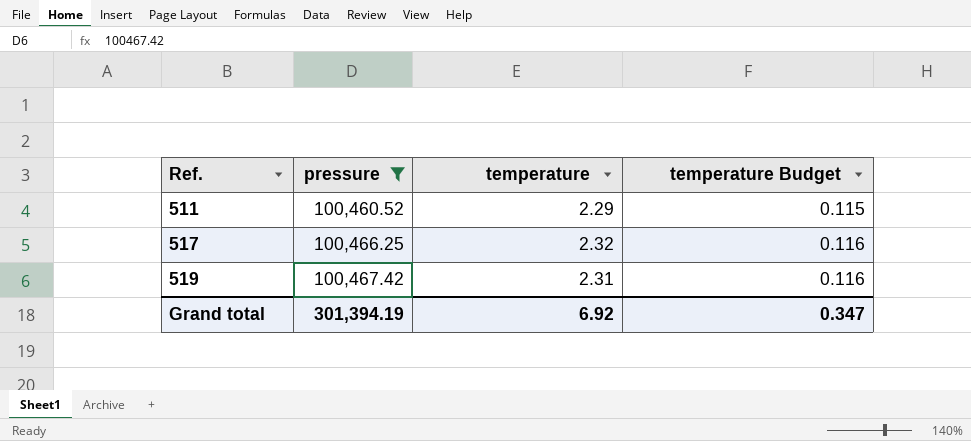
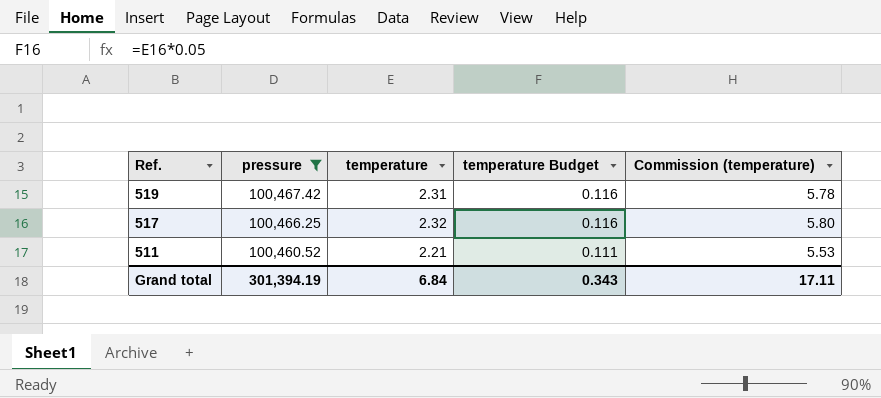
row order: Ref. ascending -> Ref. descending
column Commission (temperature) | formula: none -> [temperature] * 2.5
511 | temperature: 2.29 -> 2.21
511 | temperature Budget: 0.115 -> 0.111
Grand total | temperature: 6.92 -> 6.84
Grand total | temperature Budget: 0.347 -> 0.343

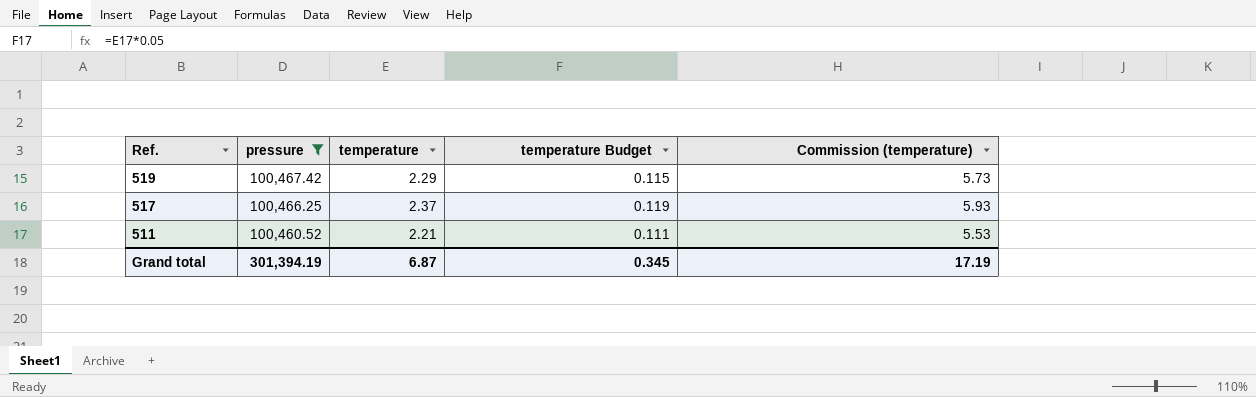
519 | temperature: 2.31 -> 2.29
519 | temperature Budget: 0.116 -> 0.115
519 | Commission (temperature): 5.78 -> 5.73
517 | temperature: 2.32 -> 2.37
517 | temperature Budget: 0.116 -> 0.119
517 | Commission (temperature): 5.80 -> 5.93
Grand total | temperature: 6.84 -> 6.87
Grand total | temperature Budget: 0.343 -> 0.345
Grand total | Commission (temperature): 17.11 -> 17.19

